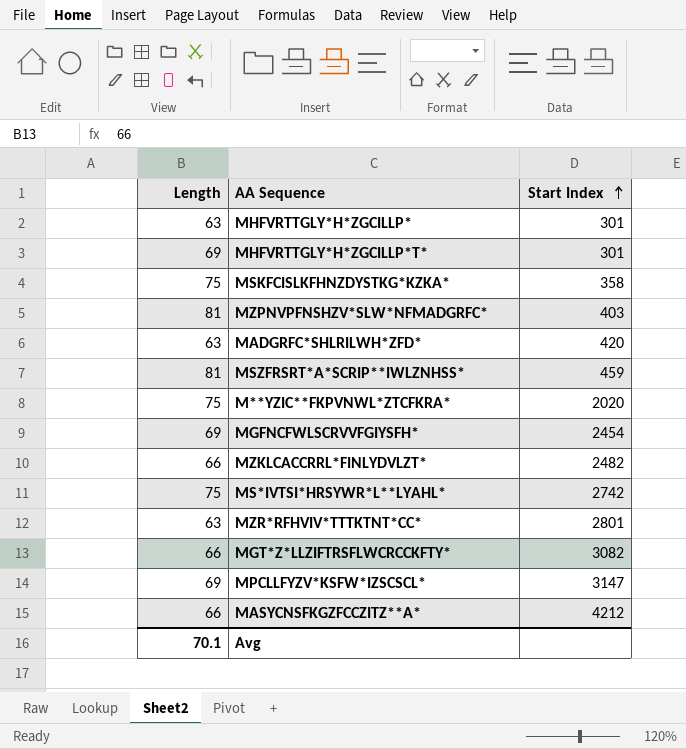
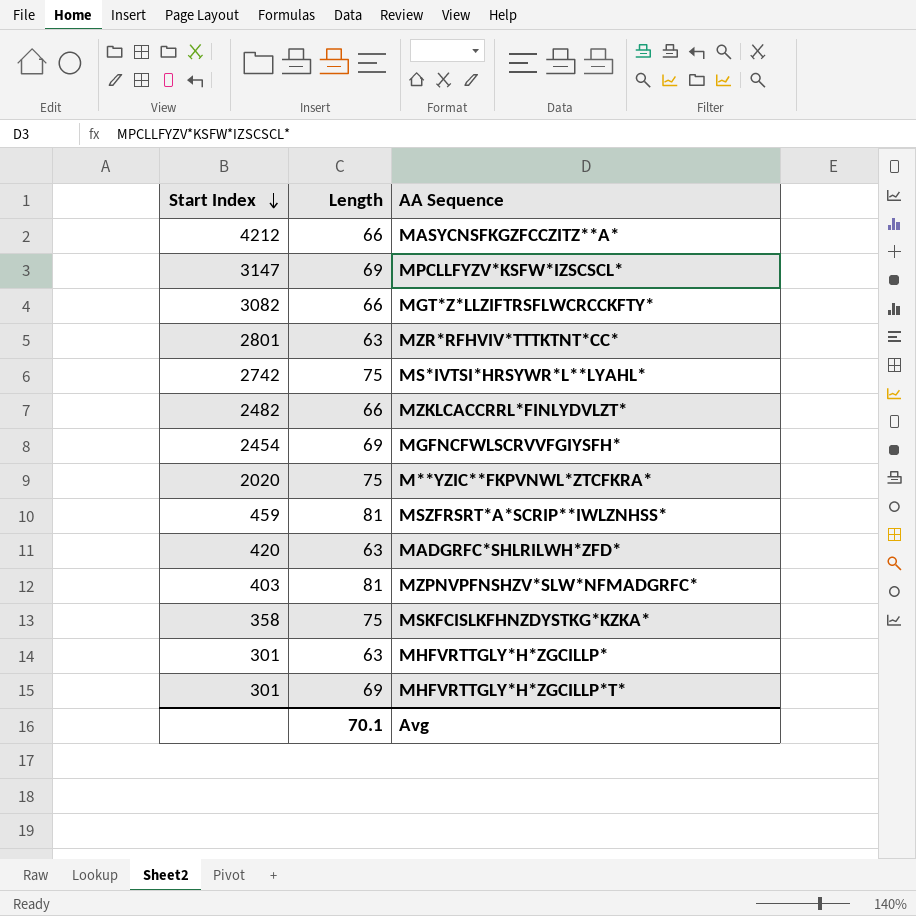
row order: Start Index ascending -> Start Index descending
column Start Index | position: 3 -> 1

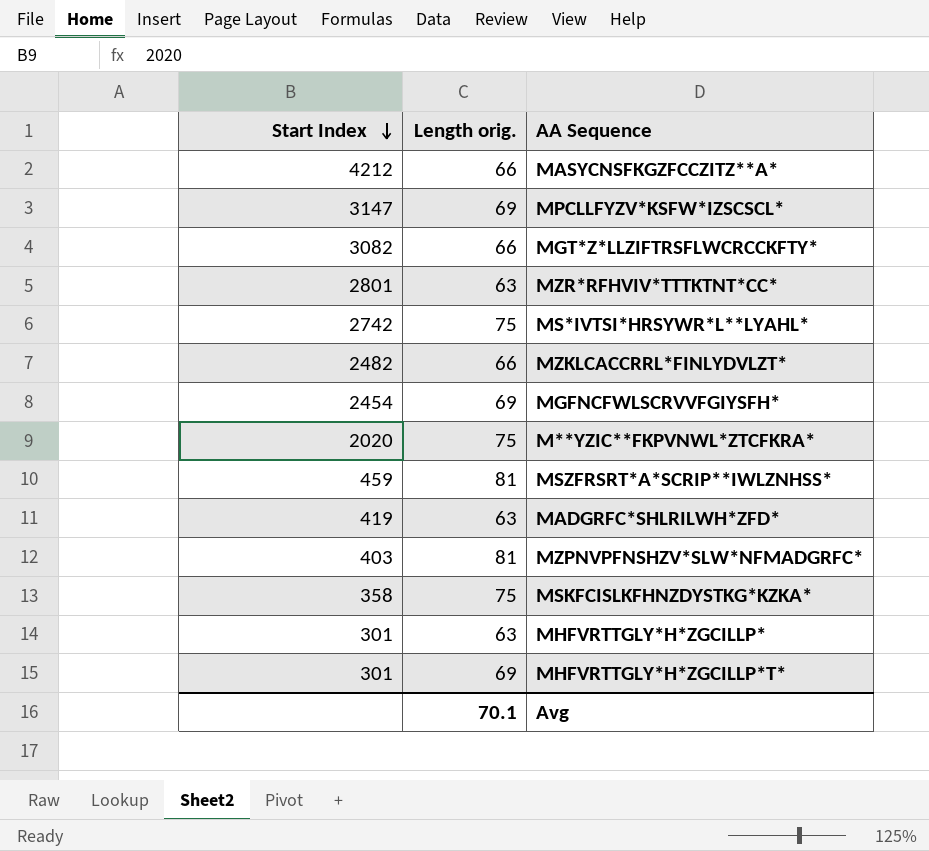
column name: Length -> Length orig.
MADGRFC*SHLRILWH*ZFD* | Start Index: 420 -> 419

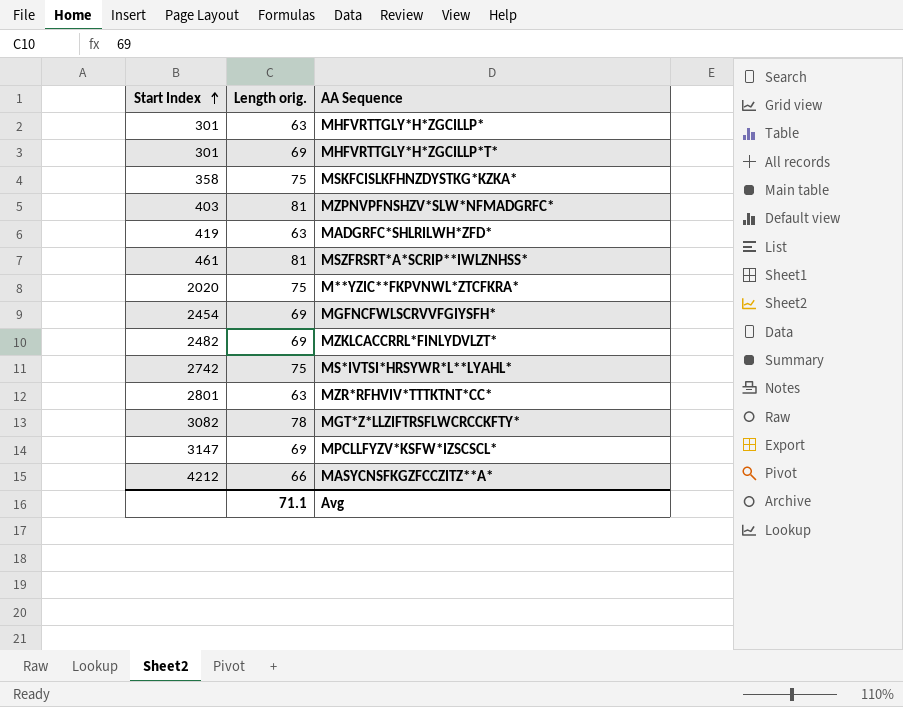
row order: Start Index descending -> Start Index ascending
MSZFRSRT*A*SCRIP**IWLZNHSS* | Start Index: 459 -> 461
MZKLCACCRRL*FINLYDVLZT* | Length orig.: 66 -> 69
MGT*Z*LLZIFTRSFLWCRCCKFTY* | Length orig.: 66 -> 78
Avg | Length orig.: 70.1 -> 71.1

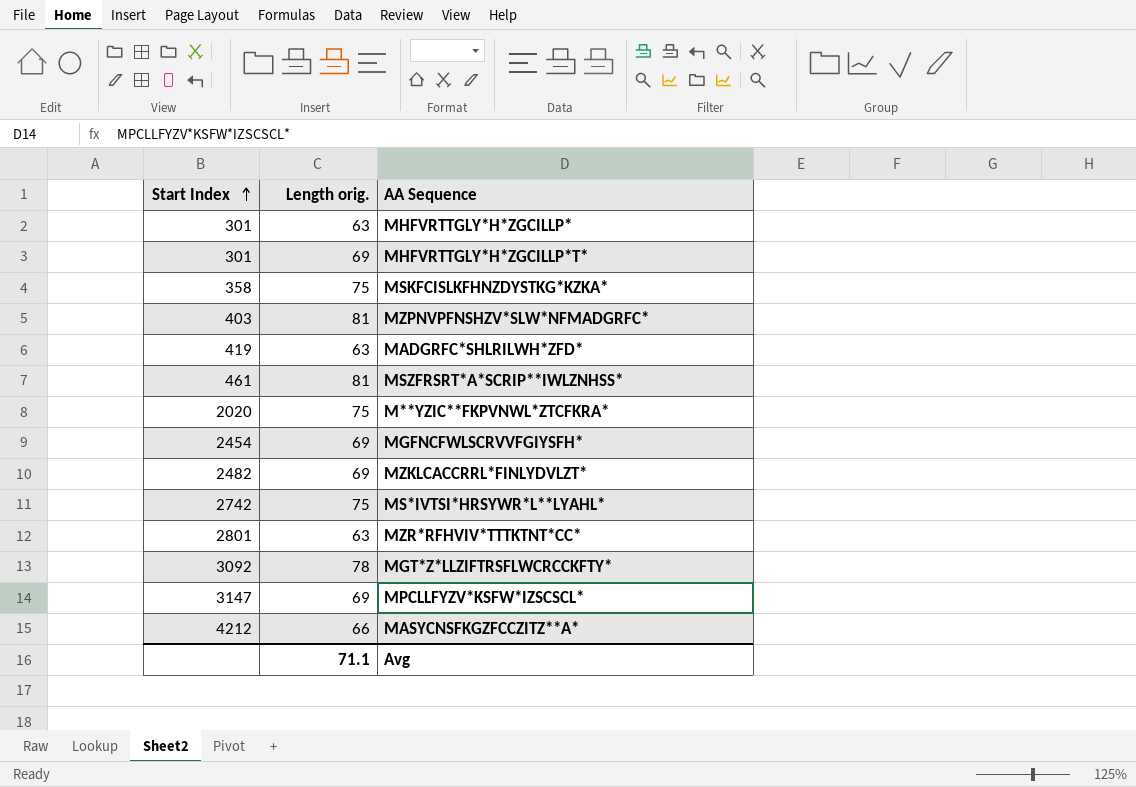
MGT*Z*LLZIFTRSFLWCRCCKFTY* | Start Index: 3082 -> 3092

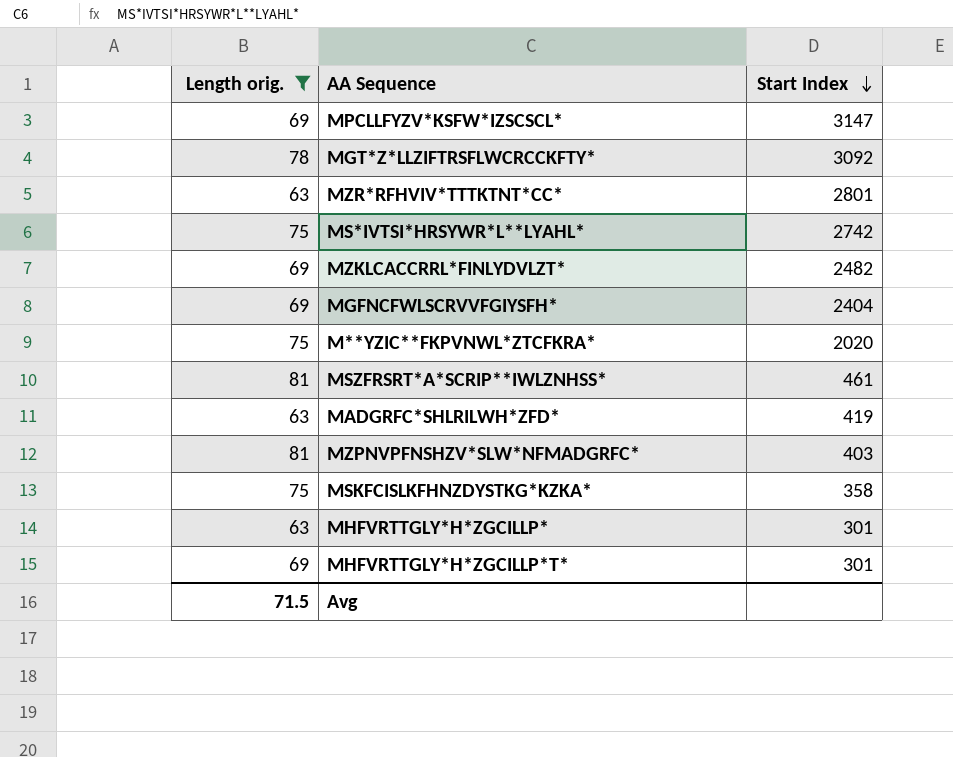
filter: none -> Length orig. != 66
row order: Start Index ascending -> Start Index descending
column Start Index | position: 1 -> 3
MGFNCFWLSCRVVFGIYSFH* | Start Index: 2454 -> 2404
Avg | Length orig.: 71.1 -> 71.5

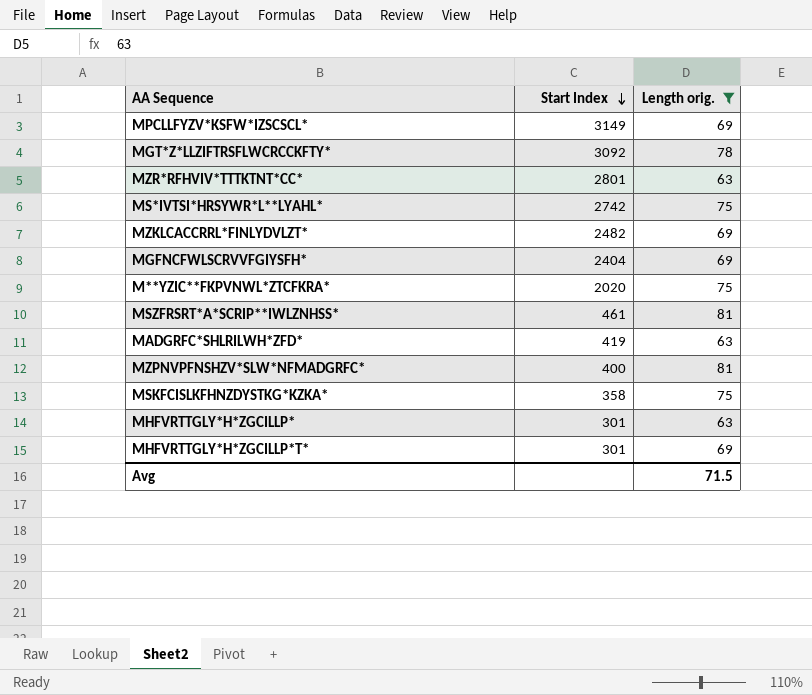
column Length orig. | position: 1 -> 3
MPCLLFYZV*KSFW*IZSCSCL* | Start Index: 3147 -> 3149
MZPNVPFNSHZV*SLW*NFMADGRFC* | Start Index: 403 -> 400

